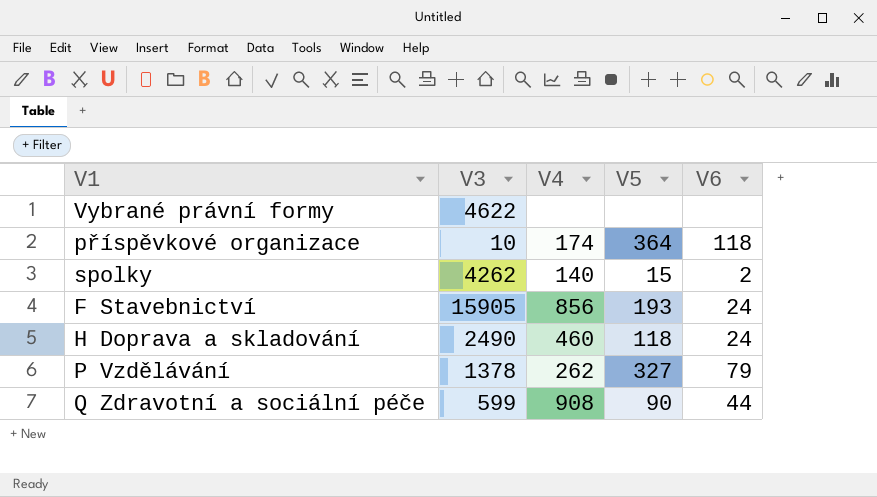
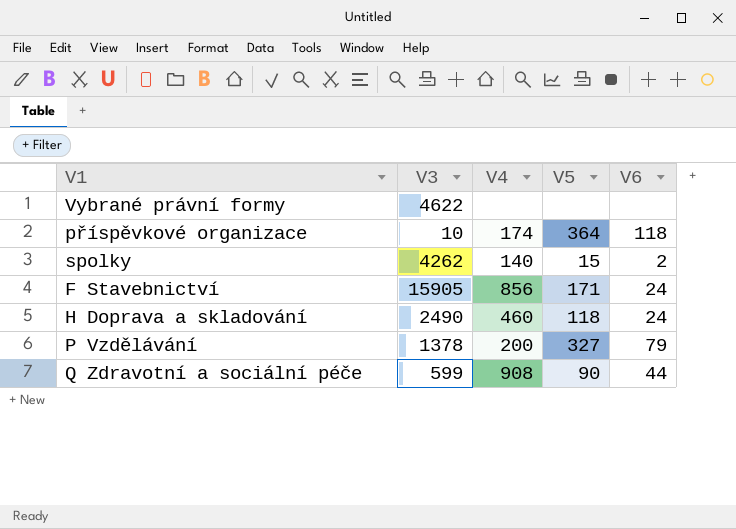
F Stavebnictví | V5: 193 -> 171
P Vzdělávání | V4: 262 -> 200

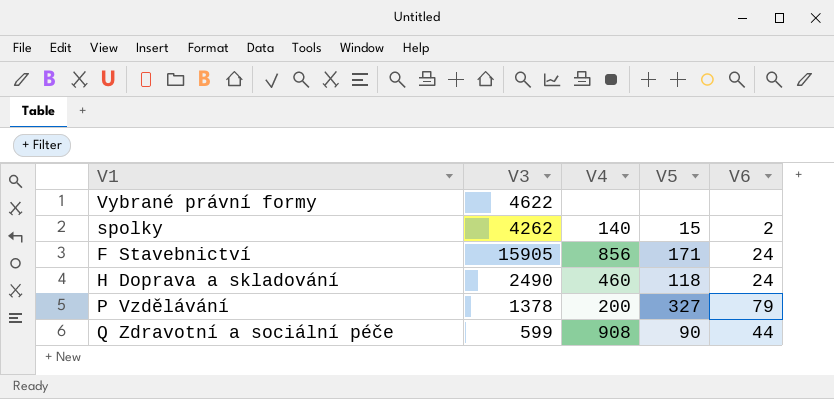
row příspěvkové organizace: 10 | 174 | 364 | 118 -> none

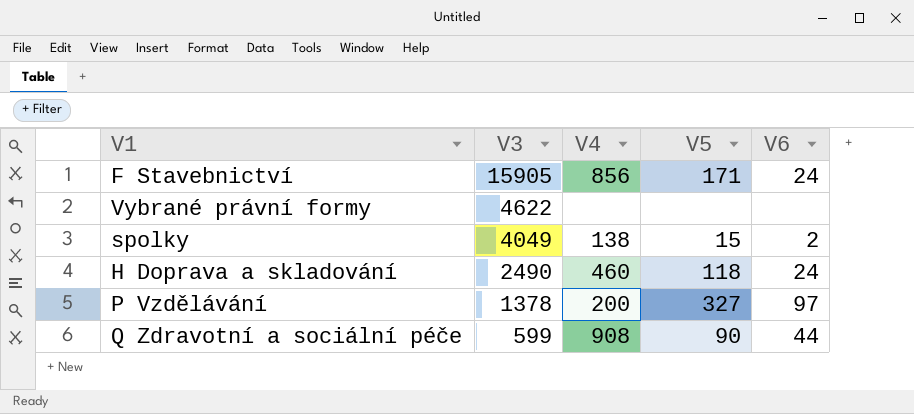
row order: none -> V3 descending
spolky | V3: 4262 -> 4049
spolky | V4: 140 -> 138
P Vzdělávání | V6: 79 -> 97

